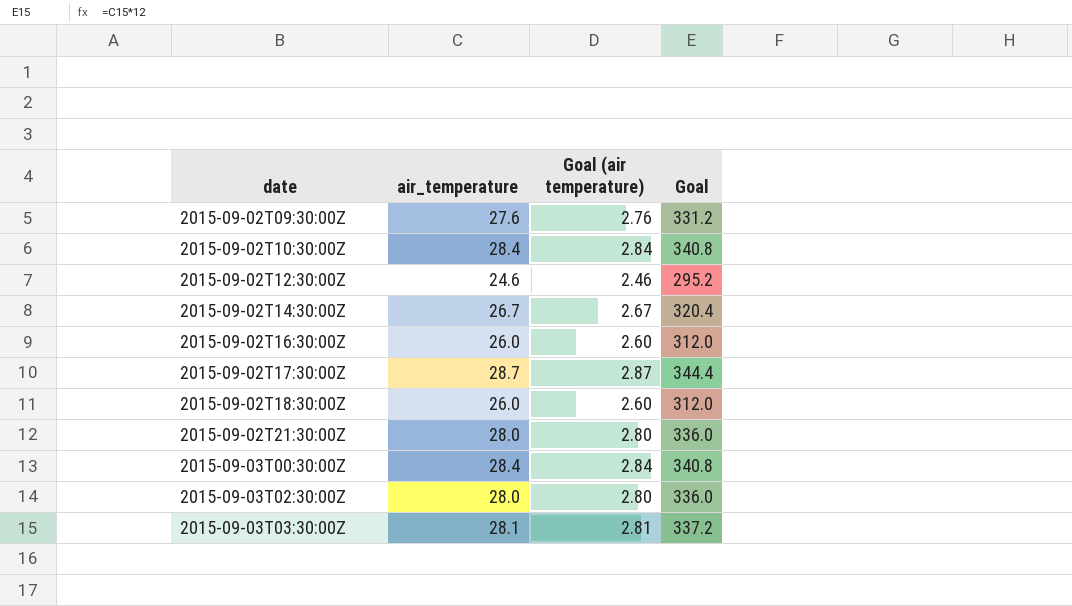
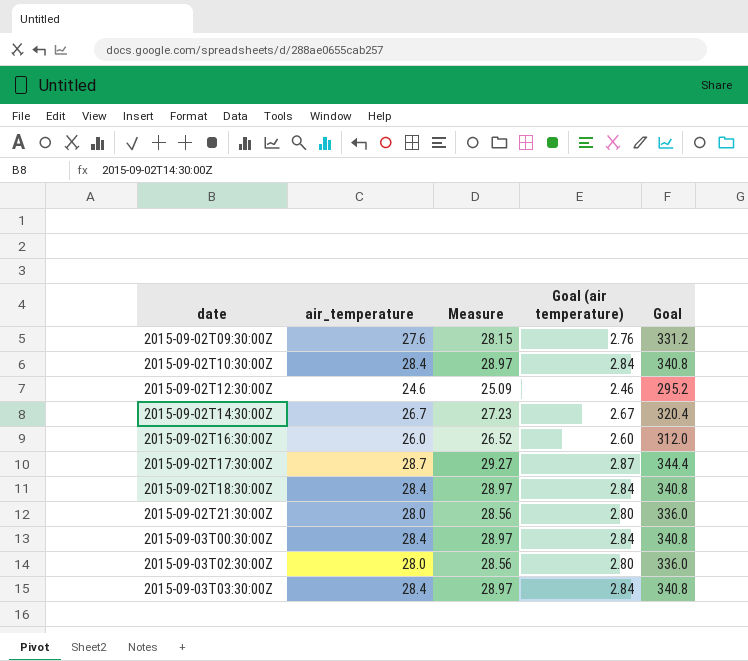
column Measure | formula: none -> [air_temperature] * 1.02
2015-09-02T18:30:00Z | air_temperature: 26.0 -> 28.4
2015-09-02T18:30:00Z | Goal (air temperature): 2.60 -> 2.84
2015-09-02T18:30:00Z | Goal: 312.0 -> 340.8
2015-09-03T03:30:00Z | air_temperature: 28.1 -> 28.4
2015-09-03T03:30:00Z | Goal (air temperature): 2.81 -> 2.84
2015-09-03T03:30:00Z | Goal: 337.2 -> 340.8

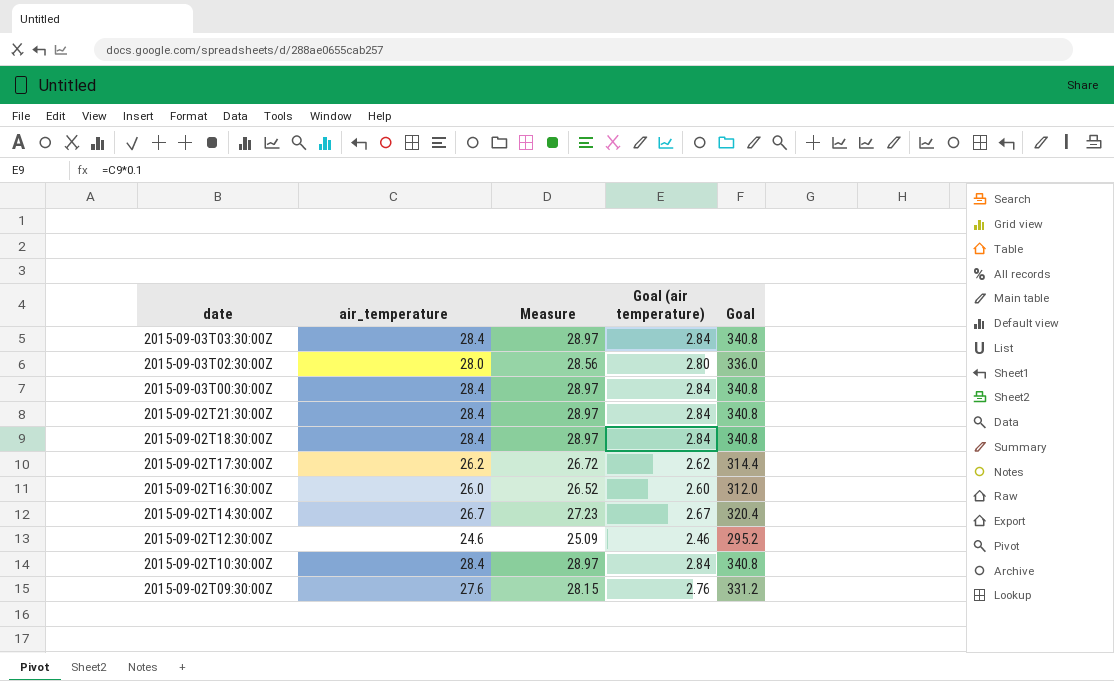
row order: date ascending -> date descending
2015-09-02T21:30:00Z | air_temperature: 28.0 -> 28.4
2015-09-02T21:30:00Z | Measure: 28.56 -> 28.97
2015-09-02T21:30:00Z | Goal (air temperature): 2.80 -> 2.84
2015-09-02T21:30:00Z | Goal: 336.0 -> 340.8
2015-09-02T17:30:00Z | air_temperature: 28.7 -> 26.2
2015-09-02T17:30:00Z | Measure: 29.27 -> 26.72
2015-09-02T17:30:00Z | Goal (air temperature): 2.87 -> 2.62
2015-09-02T17:30:00Z | Goal: 344.4 -> 314.4

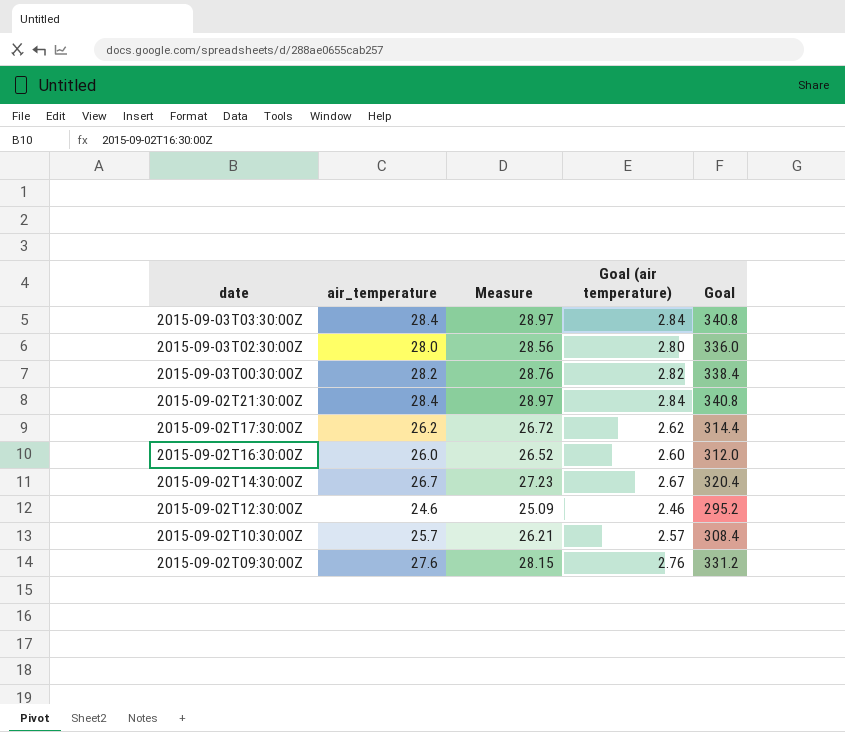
row 2015-09-02T18:30:00Z: 28.4 | 28.97 | 2.84 | 340.8 -> none
2015-09-03T00:30:00Z | air_temperature: 28.4 -> 28.2
2015-09-03T00:30:00Z | Measure: 28.97 -> 28.76
2015-09-03T00:30:00Z | Goal (air temperature): 2.84 -> 2.82
2015-09-03T00:30:00Z | Goal: 340.8 -> 338.4
2015-09-02T10:30:00Z | air_temperature: 28.4 -> 25.7
2015-09-02T10:30:00Z | Measure: 28.97 -> 26.21
2015-09-02T10:30:00Z | Goal (air temperature): 2.84 -> 2.57
2015-09-02T10:30:00Z | Goal: 340.8 -> 308.4

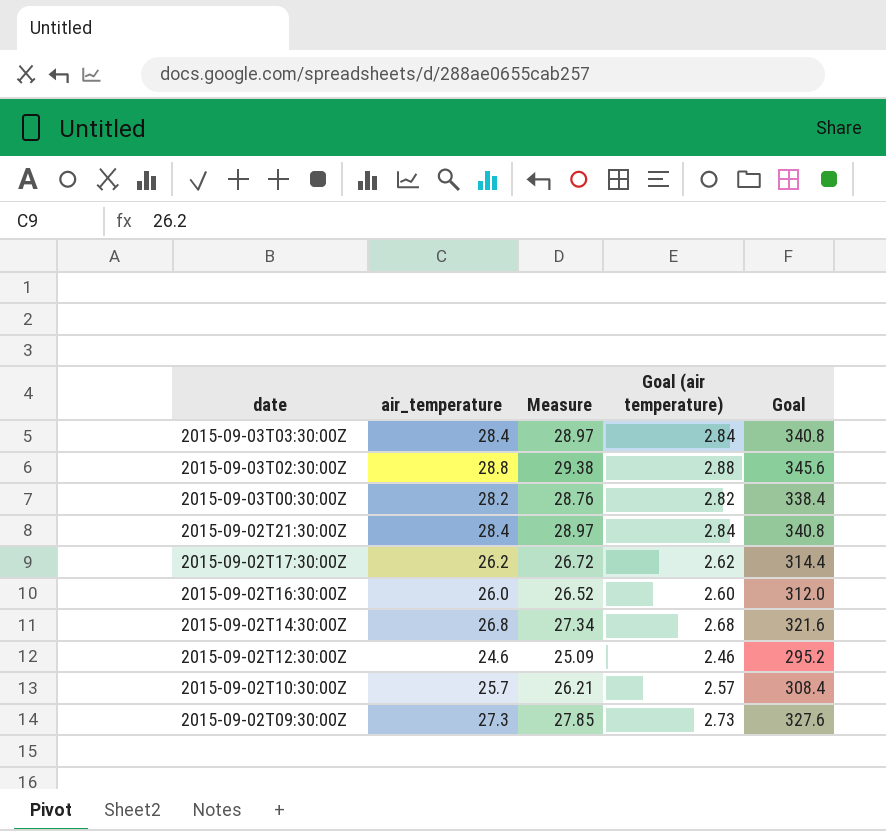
2015-09-03T02:30:00Z | air_temperature: 28.0 -> 28.8
2015-09-03T02:30:00Z | Measure: 28.56 -> 29.38
2015-09-03T02:30:00Z | Goal (air temperature): 2.80 -> 2.88
2015-09-03T02:30:00Z | Goal: 336.0 -> 345.6
2015-09-02T14:30:00Z | air_temperature: 26.7 -> 26.8
2015-09-02T14:30:00Z | Measure: 27.23 -> 27.34
2015-09-02T14:30:00Z | Goal (air temperature): 2.67 -> 2.68
2015-09-02T14:30:00Z | Goal: 320.4 -> 321.6
2015-09-02T09:30:00Z | air_temperature: 27.6 -> 27.3
2015-09-02T09:30:00Z | Measure: 28.15 -> 27.85
2015-09-02T09:30:00Z | Goal (air temperature): 2.76 -> 2.73
2015-09-02T09:30:00Z | Goal: 331.2 -> 327.6

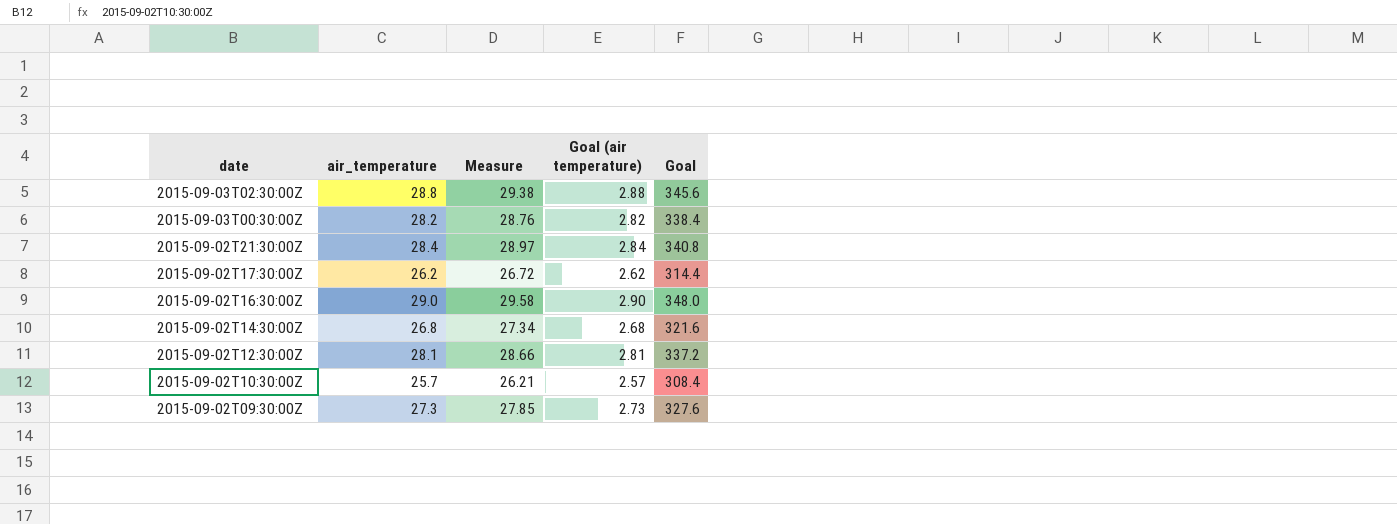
row 2015-09-03T03:30:00Z: 28.4 | 28.97 | 2.84 | 340.8 -> none
2015-09-02T16:30:00Z | air_temperature: 26.0 -> 29.0
2015-09-02T16:30:00Z | Measure: 26.52 -> 29.58
2015-09-02T16:30:00Z | Goal (air temperature): 2.60 -> 2.90
2015-09-02T16:30:00Z | Goal: 312.0 -> 348.0
2015-09-02T12:30:00Z | air_temperature: 24.6 -> 28.1
2015-09-02T12:30:00Z | Measure: 25.09 -> 28.66
2015-09-02T12:30:00Z | Goal (air temperature): 2.46 -> 2.81
2015-09-02T12:30:00Z | Goal: 295.2 -> 337.2

